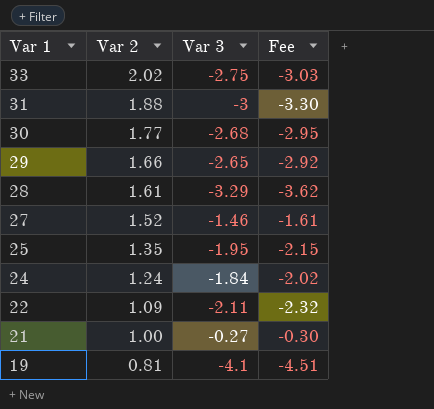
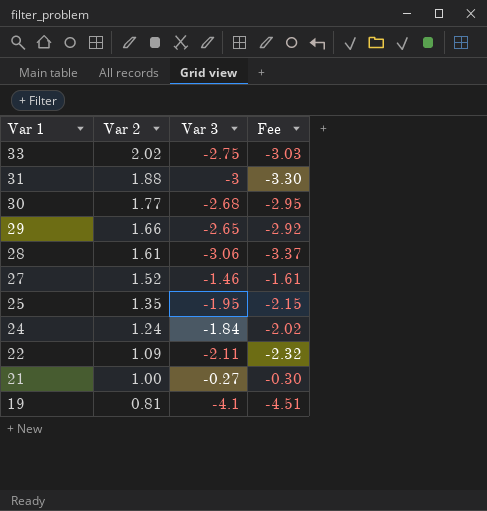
28 | Var 3: -3.29 -> -3.06
28 | Fee: -3.62 -> -3.37

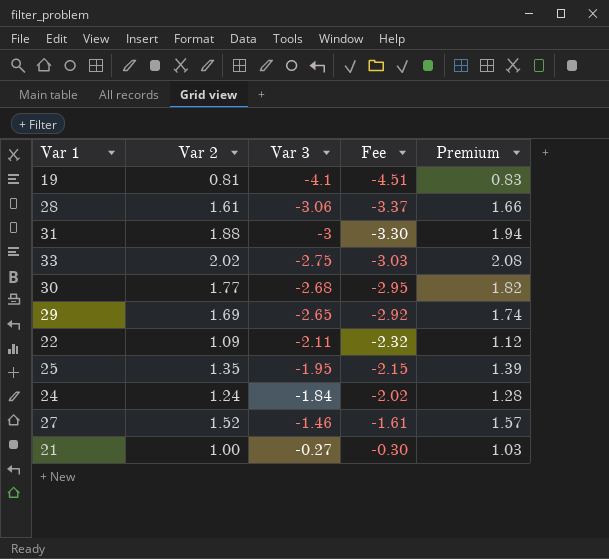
row order: Var 1 descending -> Var 3 ascending
column Premium | formula: none -> [Var 2] * 1.03
29 | Var 2: 1.66 -> 1.69

